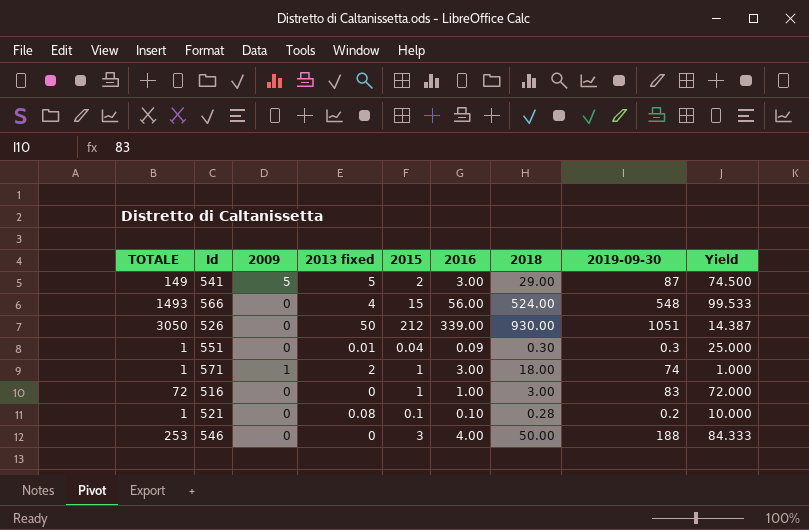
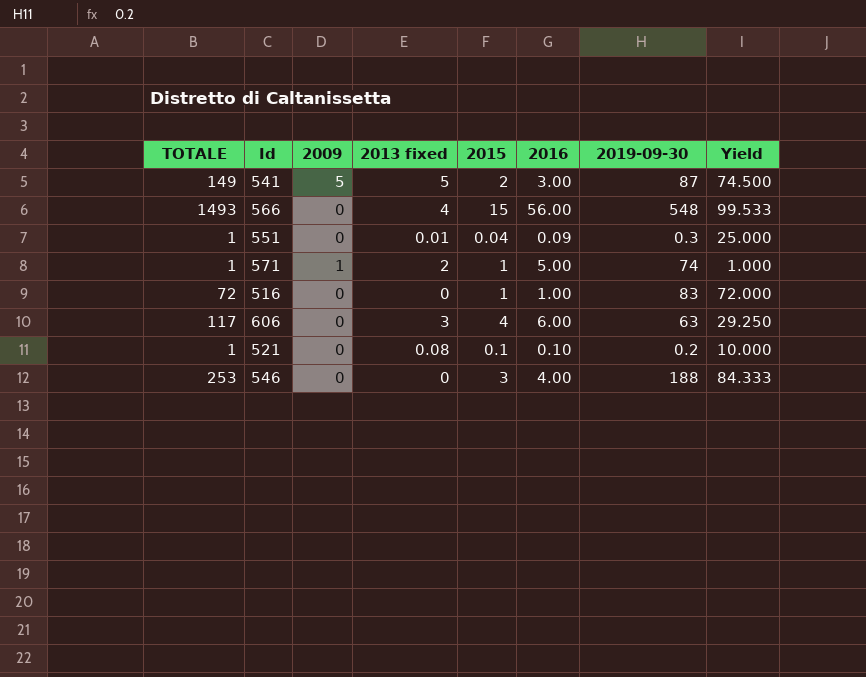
column 2018 | position: 7 -> none
row 526: 3050 | 0 | 50 | 212 | 339.00 | 930.00 | 1051 | 14.387 -> none
571 | 2016: 3.00 -> 5.00
row 606: none -> 117 | 0 | 3 | 4 | 6.00 | 63 | 29.250

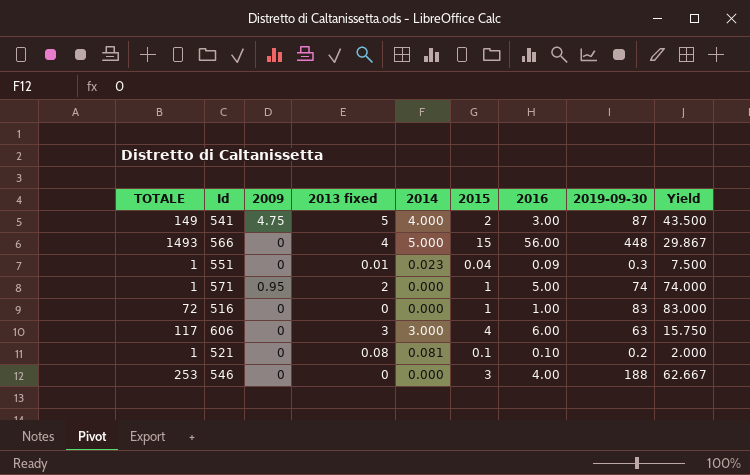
column 2014 | position: none -> 5
column Yield | formula: [TOTALE] / [2015] -> [2019-09-30] / [2015]
541 | 2009: 5 -> 4.75
566 | 2019-09-30: 548 -> 448
571 | 2009: 1 -> 0.95

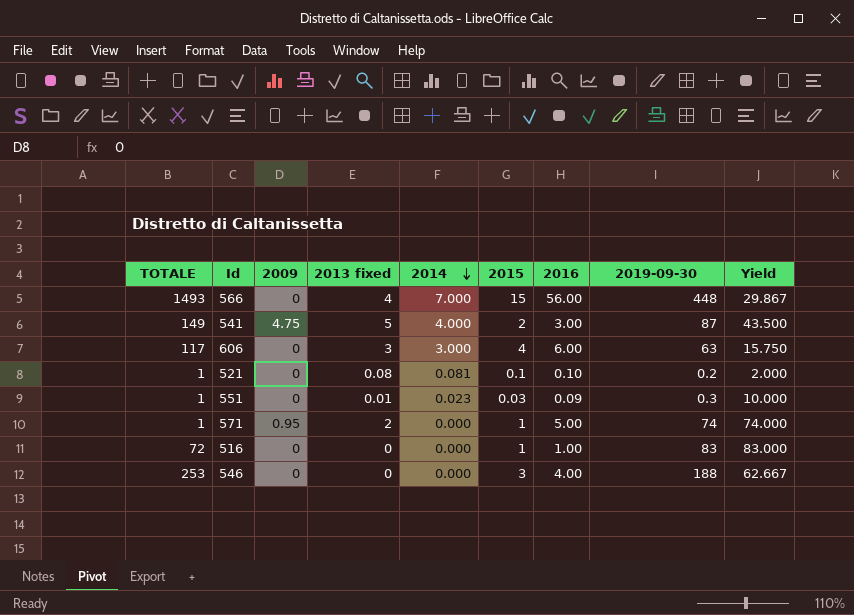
row order: none -> 2014 descending
566 | 2014: 5.000 -> 7.000
551 | 2015: 0.04 -> 0.03
551 | Yield: 7.500 -> 10.000

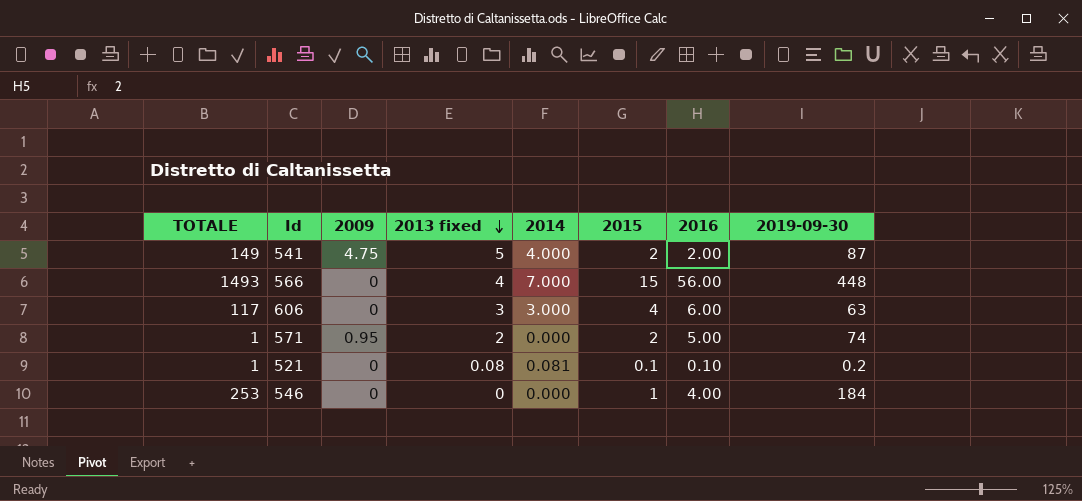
row order: 2014 descending -> 2013 fixed descending
column Yield | formula: [2019-09-30] / [2015] -> none
row 551: 1 | 0 | 0.01 | 0.023 | 0.03 | 0.09 | 0.3 | 10.000 -> none
row 516: 72 | 0 | 0 | 0.000 | 1 | 1.00 | 83 | 83.000 -> none
541 | 2016: 3.00 -> 2.00
571 | 2015: 1 -> 2
546 | 2015: 3 -> 1
546 | 2019-09-30: 188 -> 184

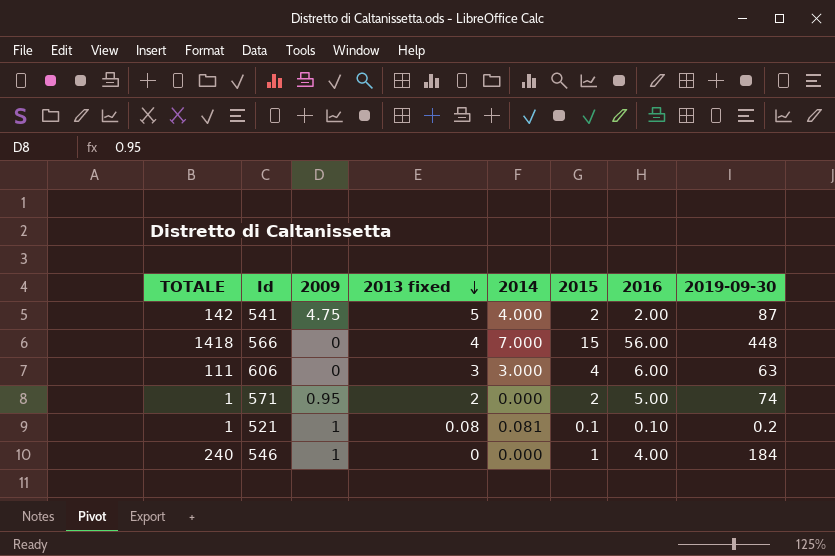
541 | TOTALE: 149 -> 142
566 | TOTALE: 1493 -> 1418
606 | TOTALE: 117 -> 111
521 | 2009: 0 -> 1
546 | TOTALE: 253 -> 240
546 | 2009: 0 -> 1

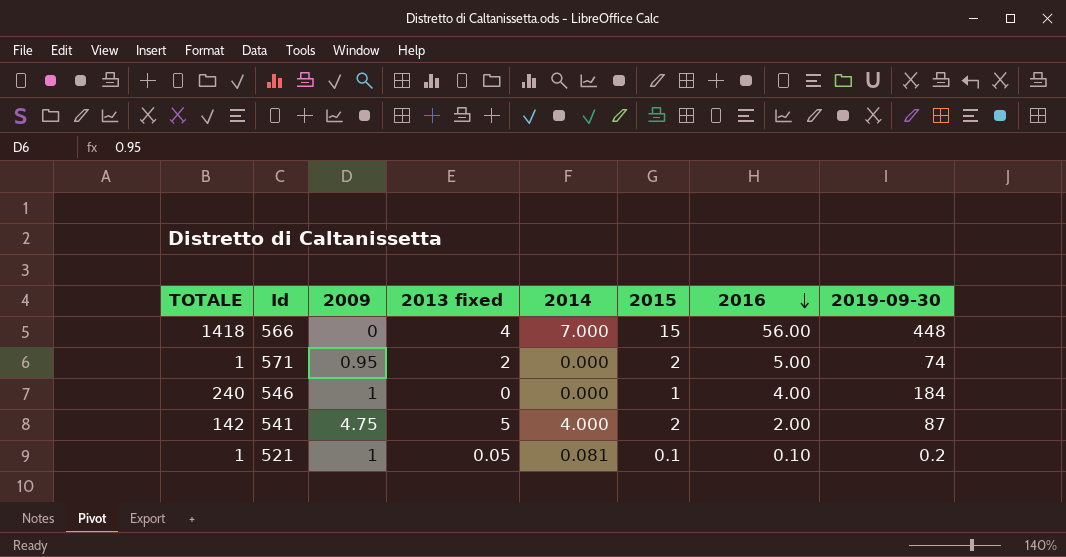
row order: 2013 fixed descending -> 2016 descending
row 606: 111 | 0 | 3 | 3.000 | 4 | 6.00 | 63 -> none
521 | 2013 fixed: 0.08 -> 0.05

